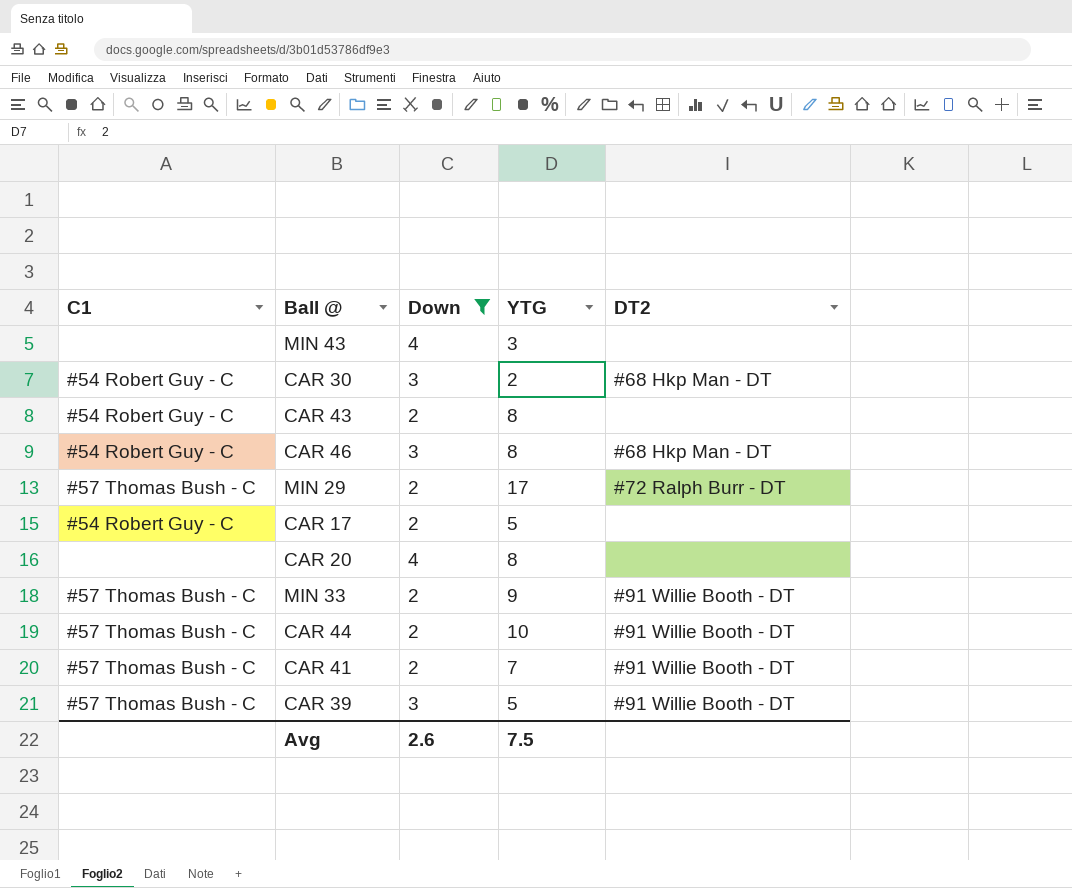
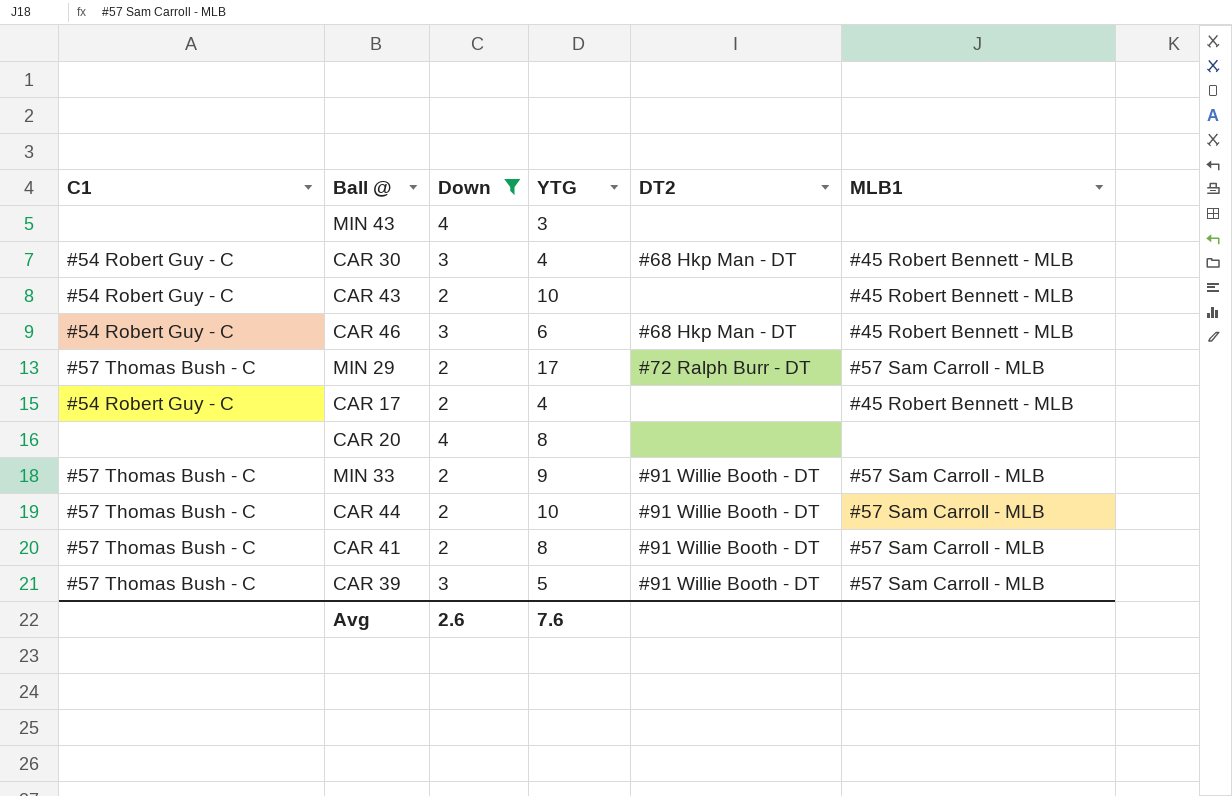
column MLB1 | position: none -> 6
CAR 30 | YTG: 2 -> 4
CAR 43 | YTG: 8 -> 10
CAR 46 | YTG: 8 -> 6
CAR 17 | YTG: 5 -> 4
CAR 41 | YTG: 7 -> 8
Avg | YTG: 7.5 -> 7.6

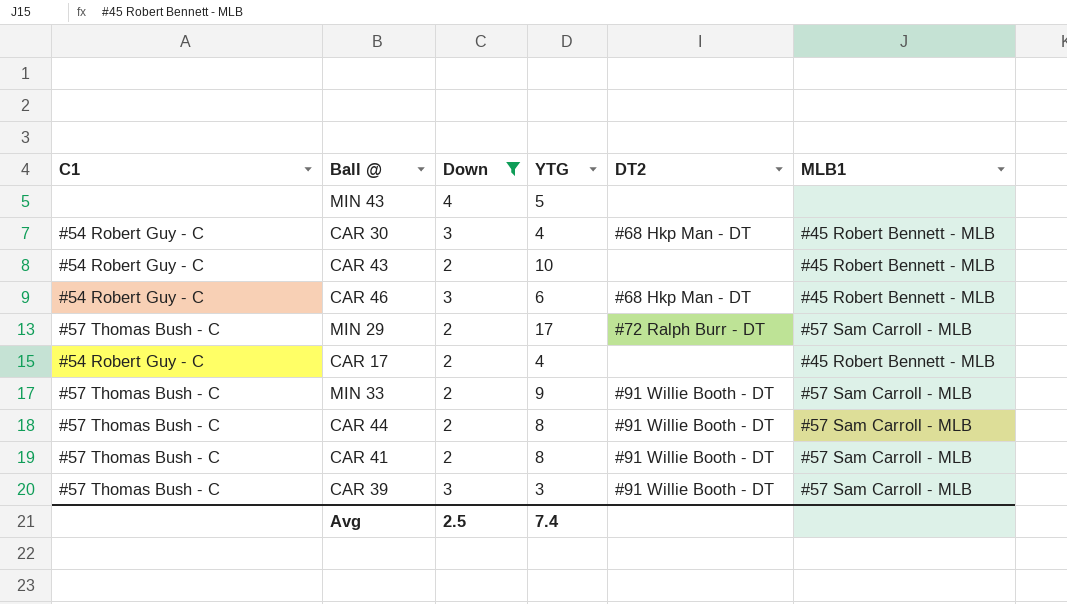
row CAR 20: none | 4 | 8 | none | none -> none
MIN 43 | YTG: 3 -> 5
CAR 44 | YTG: 10 -> 8
CAR 39 | YTG: 5 -> 3
Avg | Down: 2.6 -> 2.5
Avg | YTG: 7.6 -> 7.4

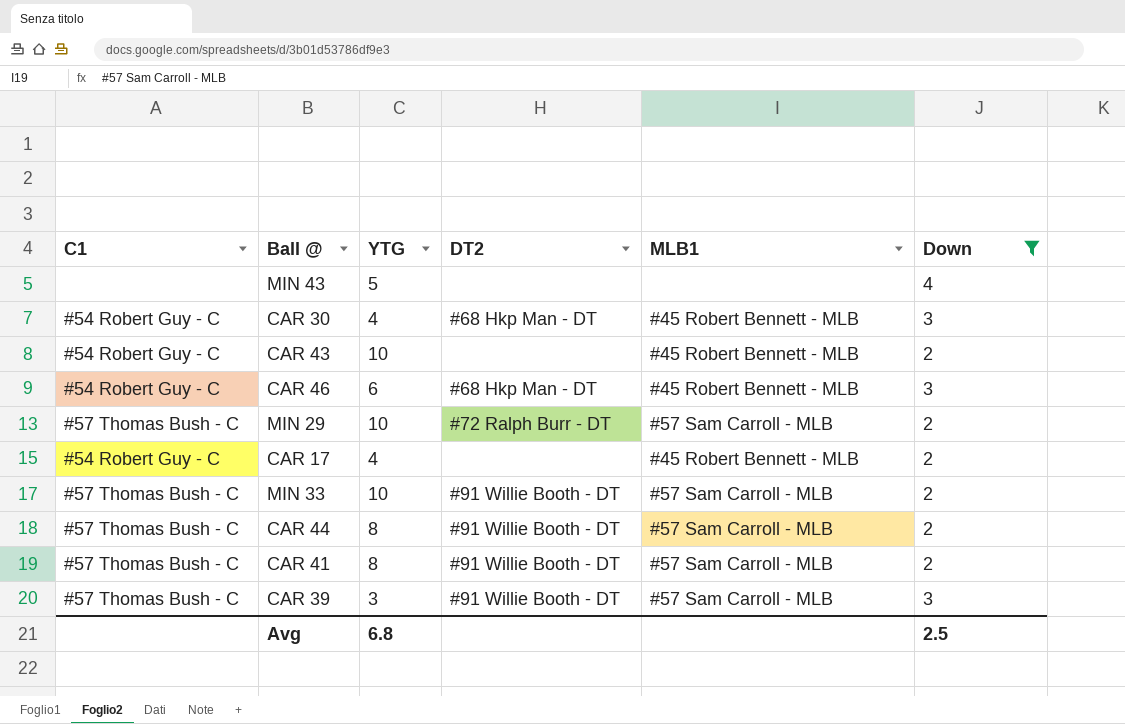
column Down | position: 3 -> 6
MIN 29 | YTG: 17 -> 10
MIN 33 | YTG: 9 -> 10
Avg | YTG: 7.4 -> 6.8

